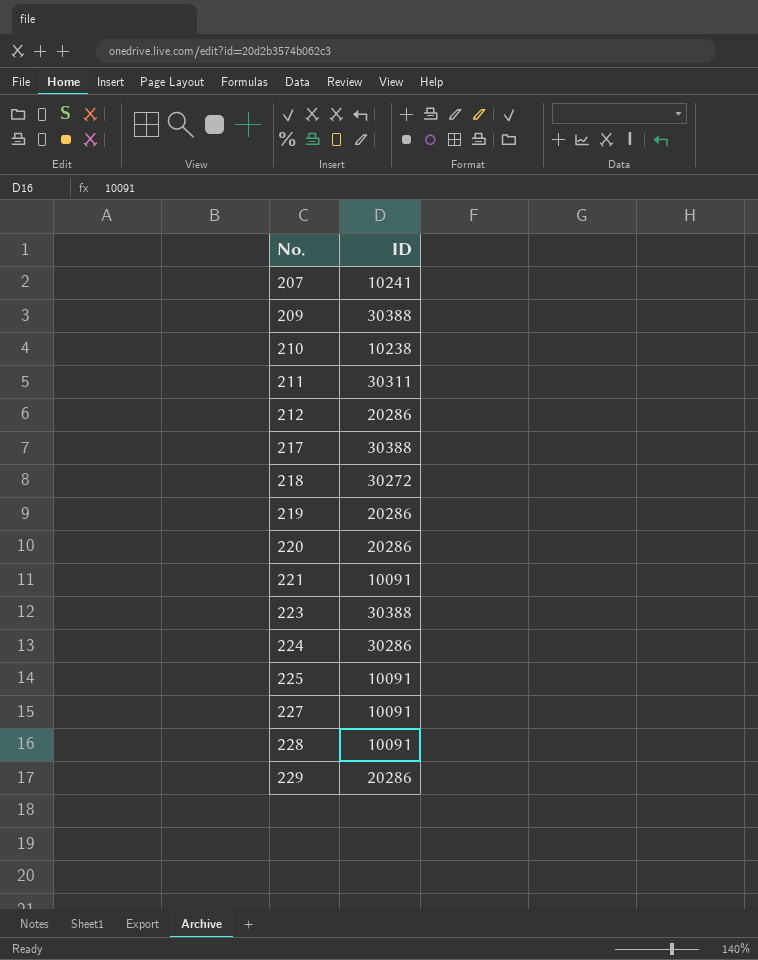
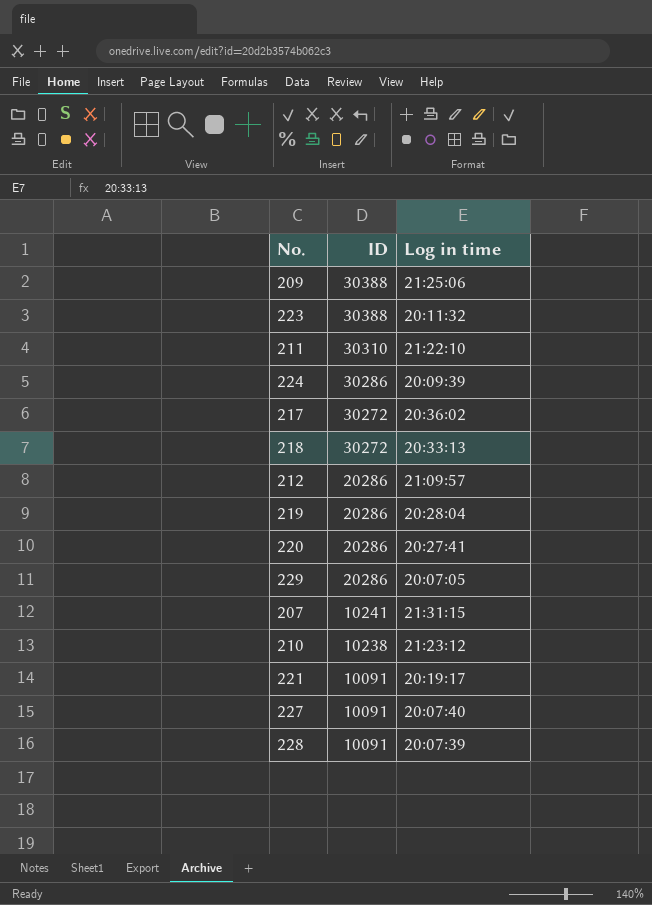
row order: No. ascending -> ID descending
column Log in time | position: none -> 3
row 225: 10091 -> none
211 | ID: 30311 -> 30310
217 | ID: 30388 -> 30272

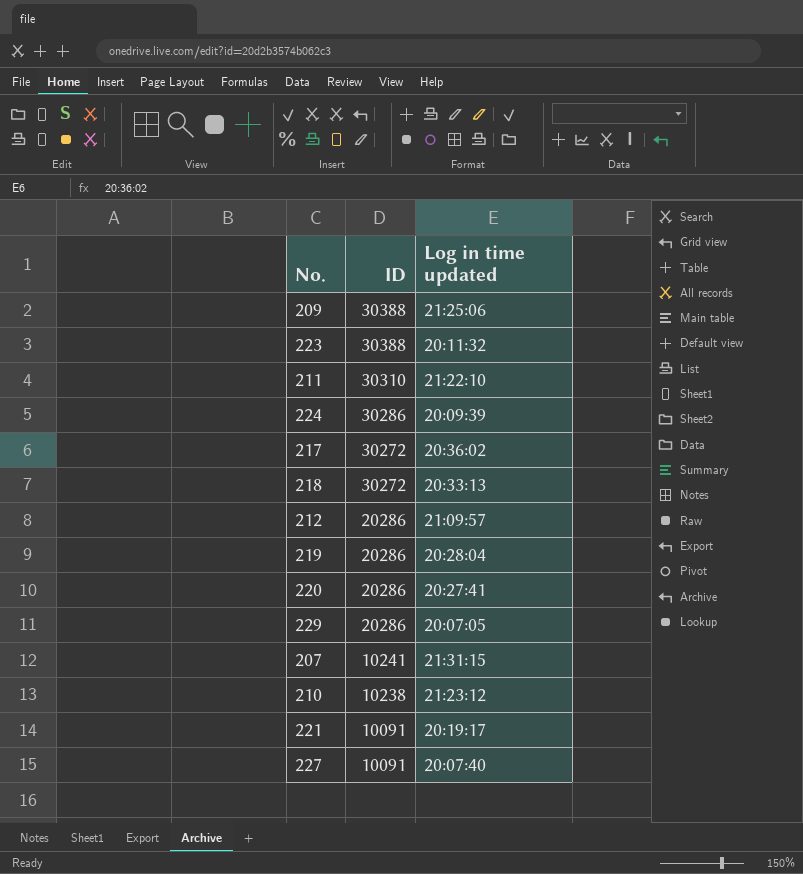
column name: Log in time -> Log in time updated
row 228: 10091 | 20:07:39 -> none

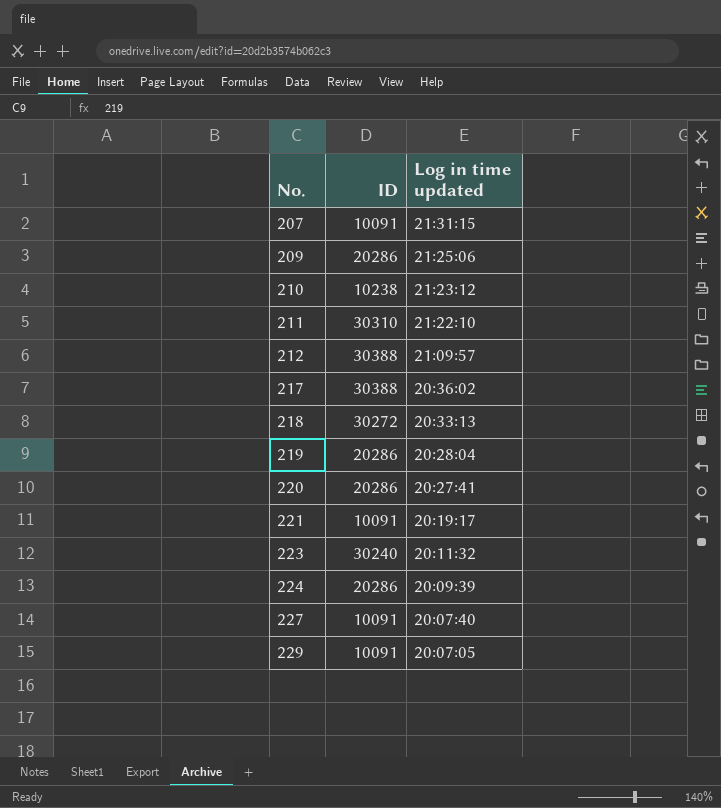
row order: ID descending -> No. ascending
207 | ID: 10241 -> 10091
209 | ID: 30388 -> 20286
212 | ID: 20286 -> 30388
217 | ID: 30272 -> 30388
223 | ID: 30388 -> 30240
224 | ID: 30286 -> 20286
229 | ID: 20286 -> 10091

